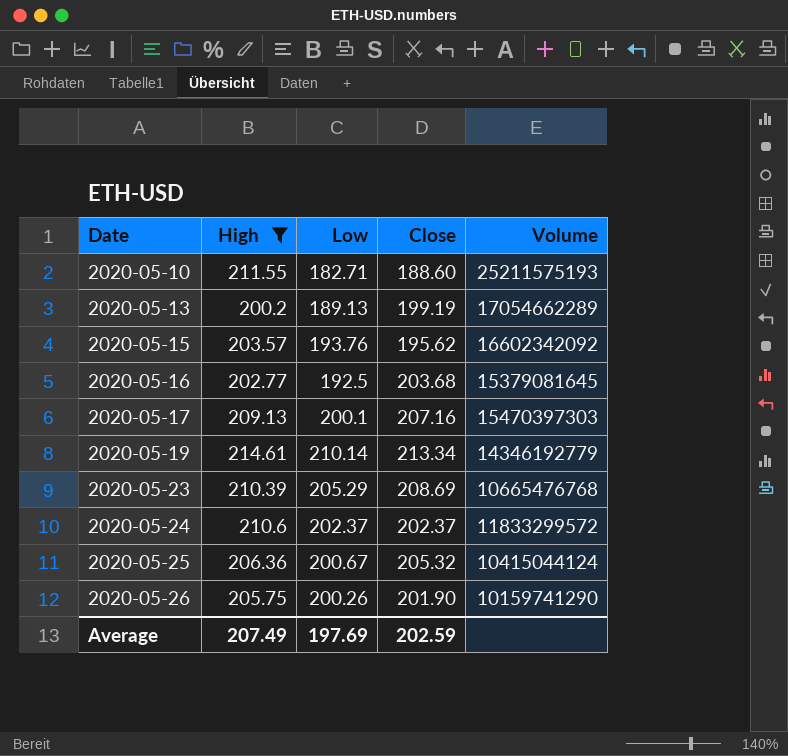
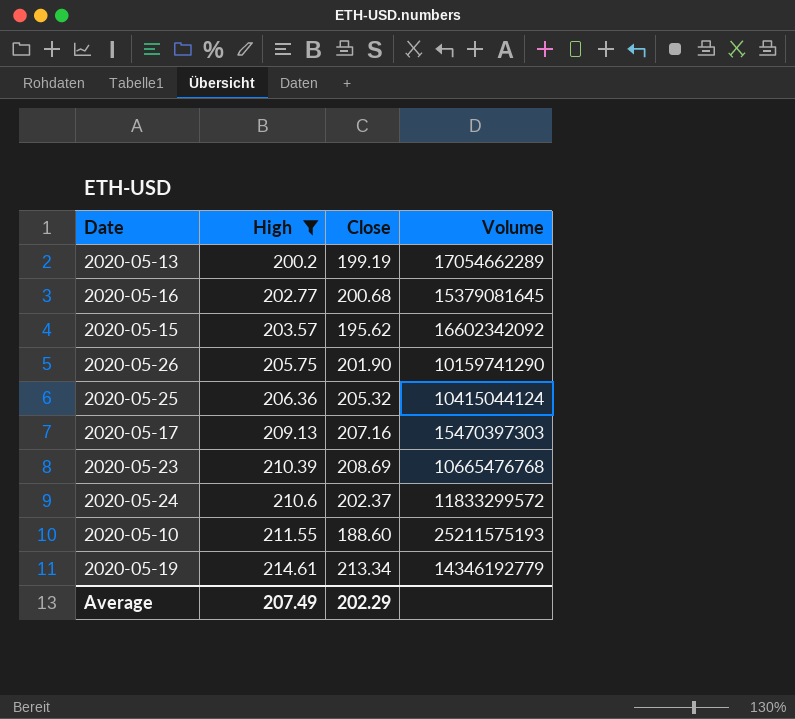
row order: Date ascending -> High ascending
column Low | position: 3 -> none
2020-05-16 | Close: 203.68 -> 200.68
Average | Close: 202.59 -> 202.29

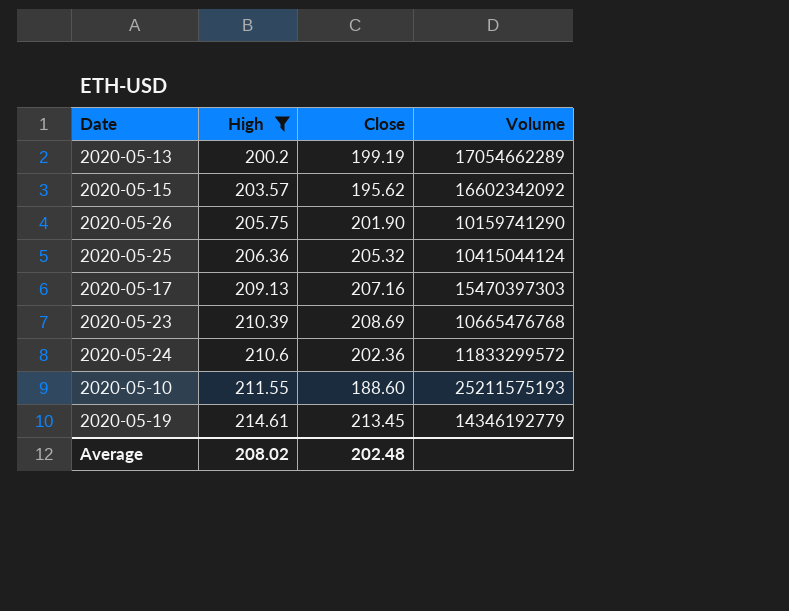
row 2020-05-16: 202.77 | 200.68 | 15379081645 -> none
2020-05-24 | Close: 202.37 -> 202.36
2020-05-19 | Close: 213.34 -> 213.45
Average | High: 207.49 -> 208.02
Average | Close: 202.29 -> 202.48

